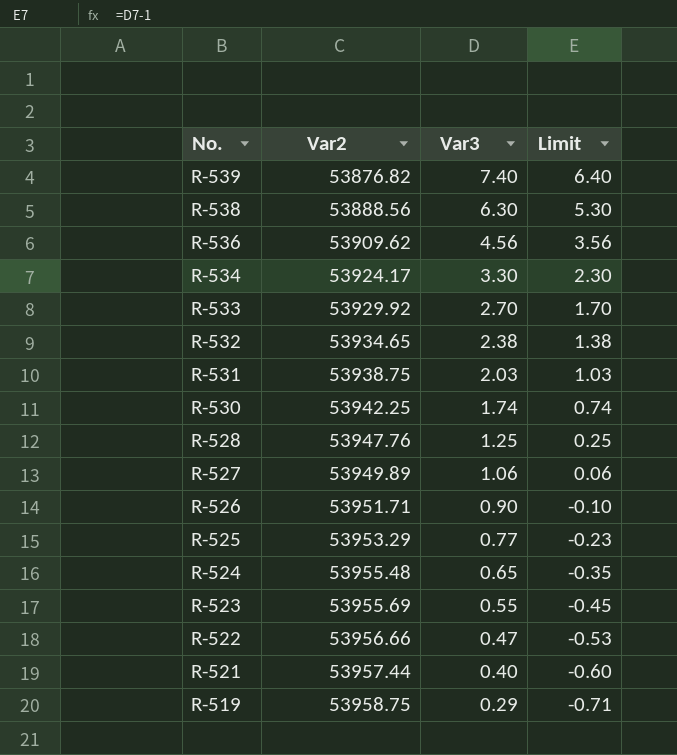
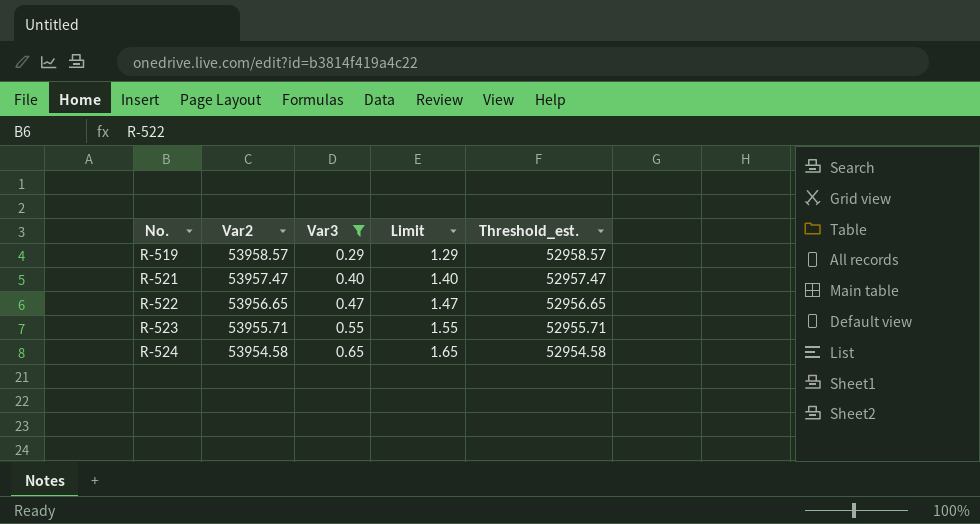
filter: none -> Var3 <= 0.65
row order: No. descending -> No. ascending
column Limit | formula: [Var3] - 1 -> [Var3] + 1
column Threshold_est. | formula: none -> [Var2] - 1000
R-519 | Var2: 53958.75 -> 53958.57
R-521 | Var2: 53957.44 -> 53957.47
R-522 | Var2: 53956.66 -> 53956.65
R-523 | Var2: 53955.69 -> 53955.71
R-524 | Var2: 53955.48 -> 53954.58

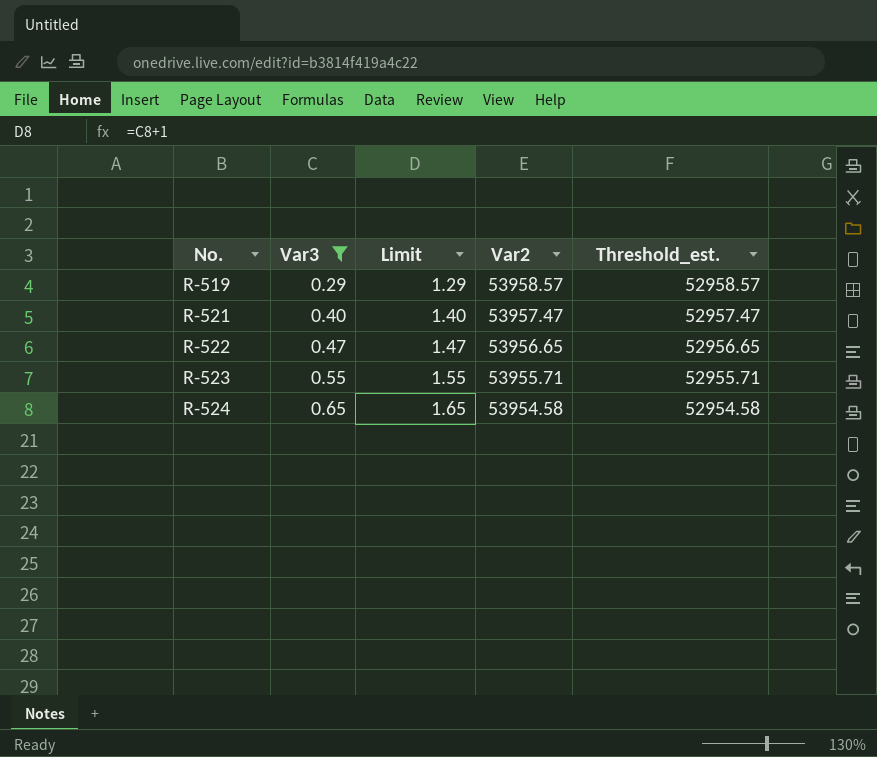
column Var2 | position: 2 -> 4

